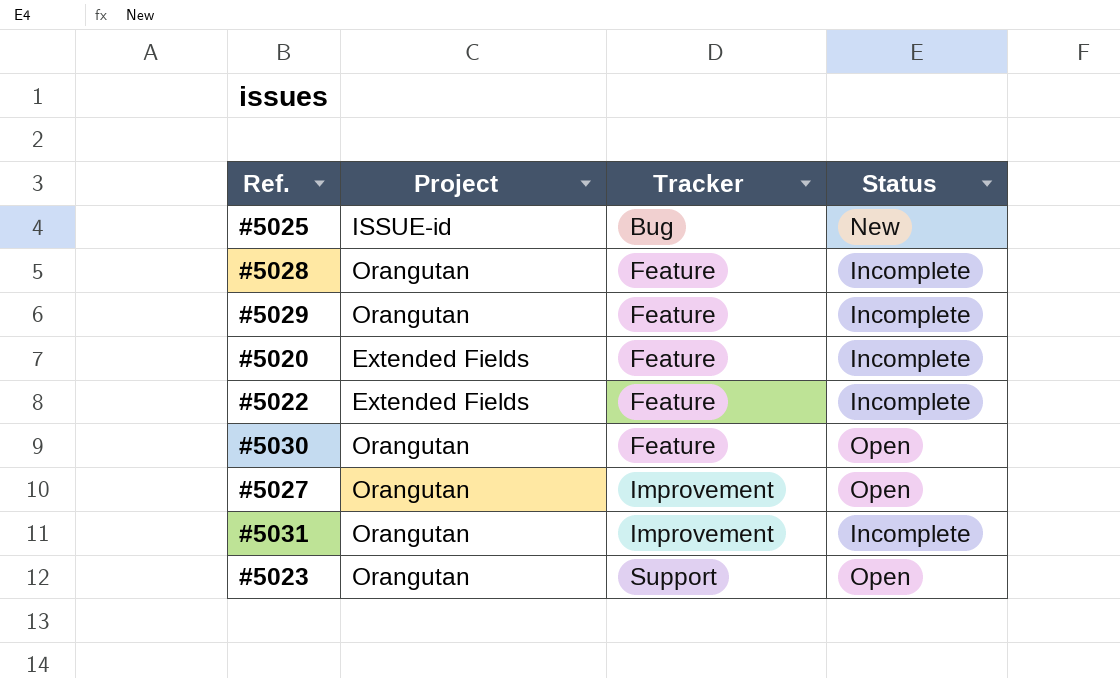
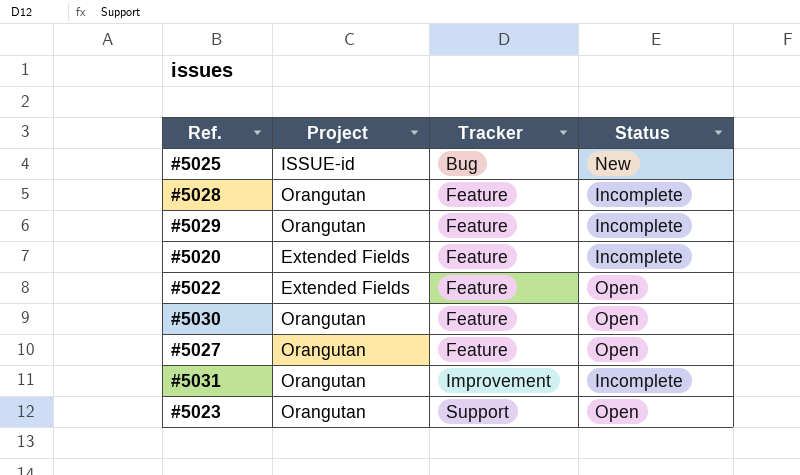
#5022 | Status: Incomplete -> Open
#5027 | Tracker: Improvement -> Feature

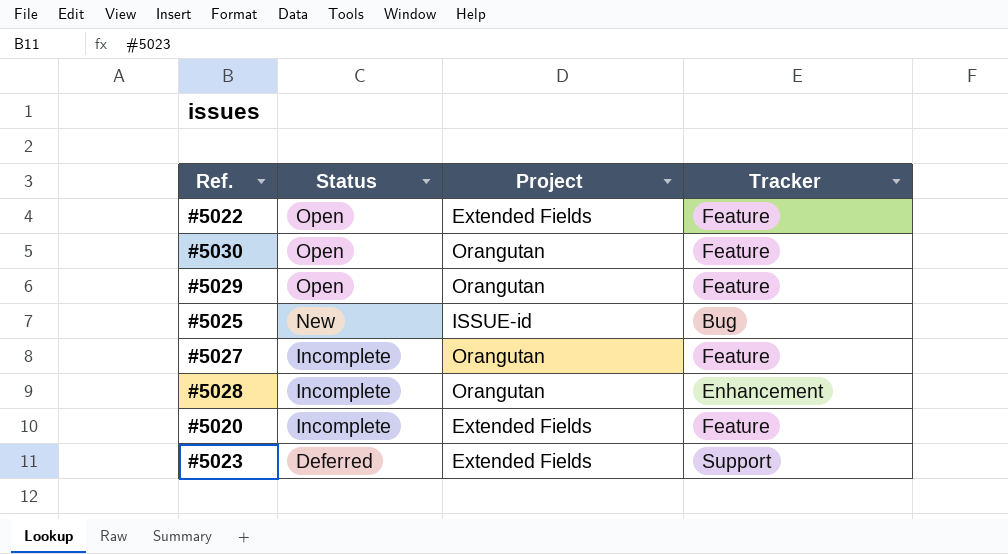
row order: Tracker ascending -> Status descending
column Status | position: 4 -> 2
row #5031: Orangutan | Improvement | Incomplete -> none
#5029 | Status: Incomplete -> Open
#5027 | Status: Open -> Incomplete
#5028 | Tracker: Feature -> Enhancement
#5023 | Status: Open -> Deferred
#5023 | Project: Orangutan -> Extended Fields

